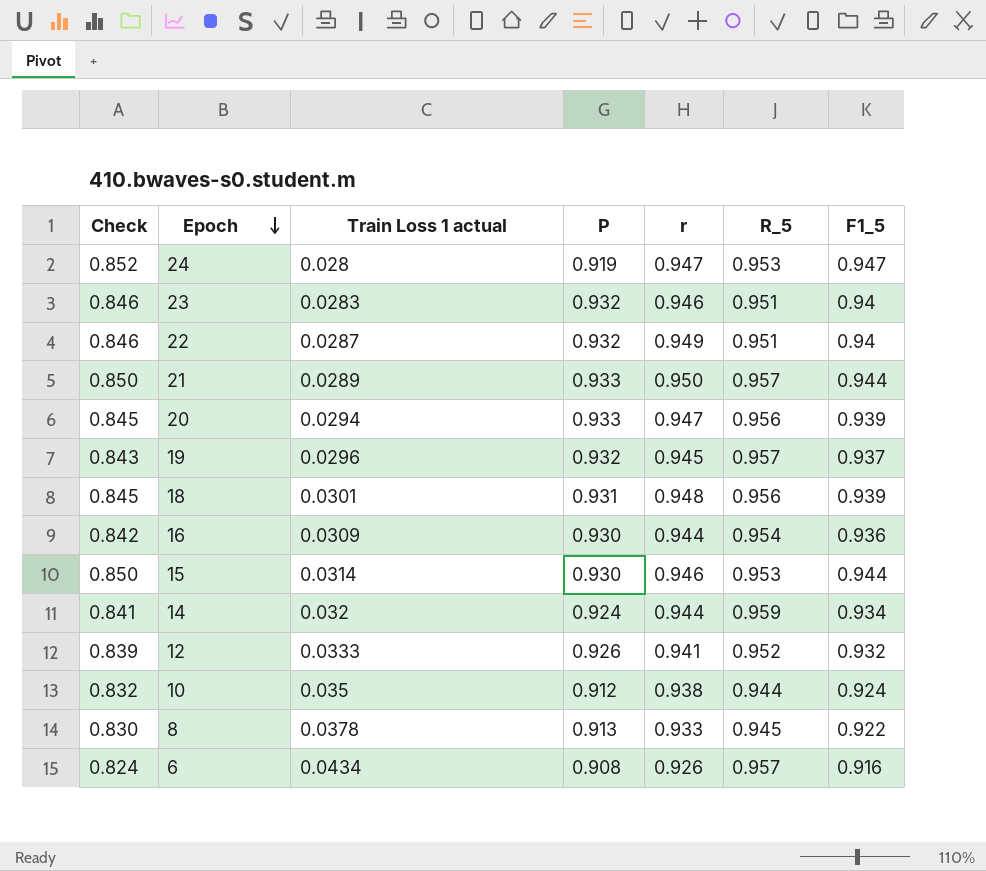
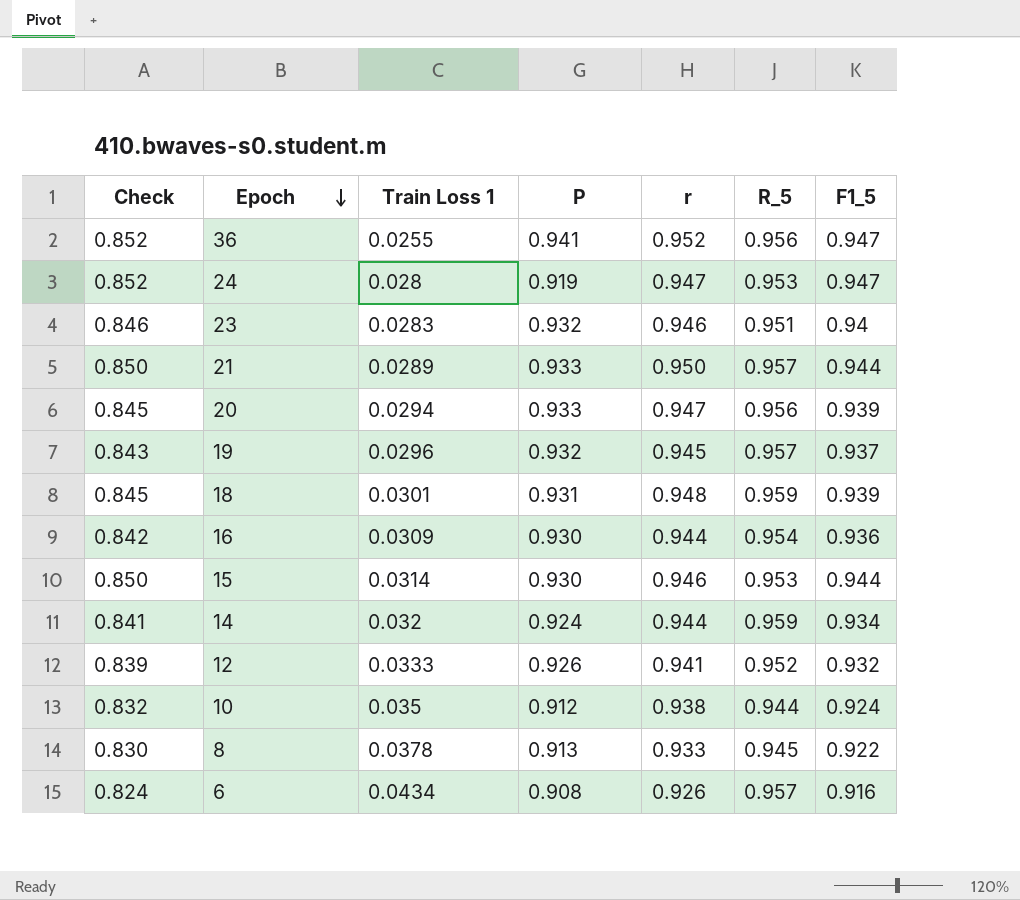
column name: Train Loss 1 actual -> Train Loss 1
row 22: 0.846 | 0.0287 | 0.932 | 0.949 | 0.951 | 0.94 -> none
row 36: none -> 0.852 | 0.0255 | 0.941 | 0.952 | 0.956 | 0.947
18 | R_5: 0.956 -> 0.959

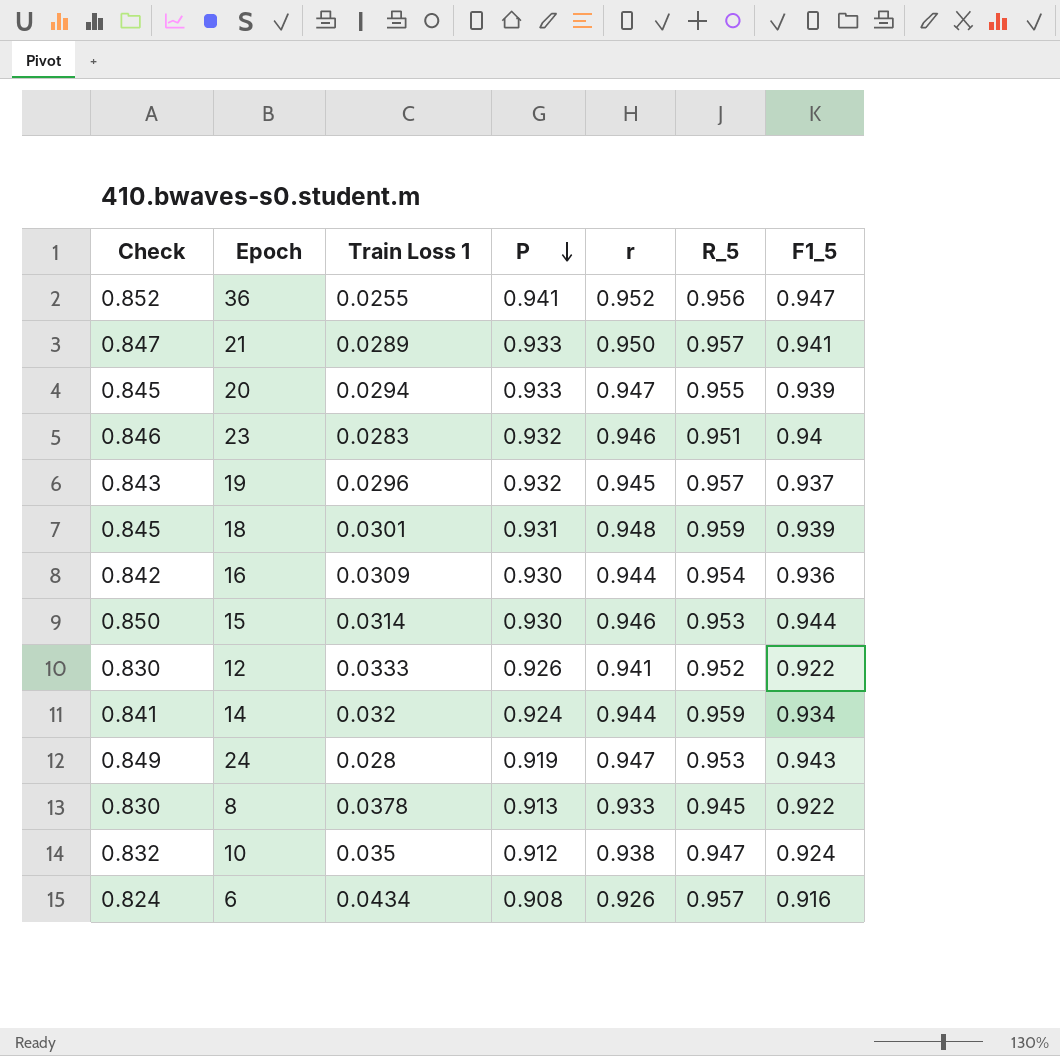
row order: Epoch descending -> P descending
21 | Check: 0.850 -> 0.847
21 | F1_5: 0.944 -> 0.941
20 | R_5: 0.956 -> 0.955
12 | Check: 0.839 -> 0.830
12 | F1_5: 0.932 -> 0.922
24 | Check: 0.852 -> 0.849
24 | F1_5: 0.947 -> 0.943
10 | R_5: 0.944 -> 0.947

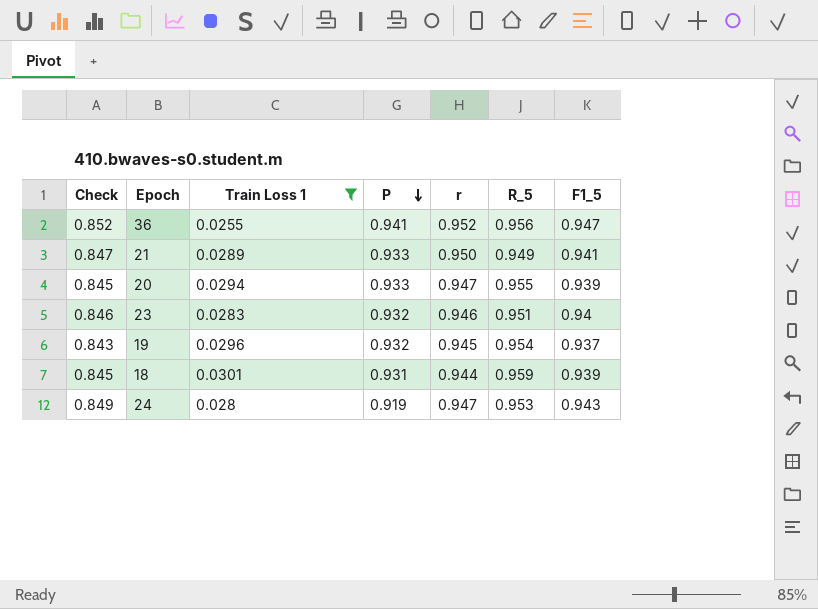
filter: none -> Train Loss 1 <= 0.0301
21 | R_5: 0.957 -> 0.949
19 | R_5: 0.957 -> 0.954
18 | r: 0.948 -> 0.944

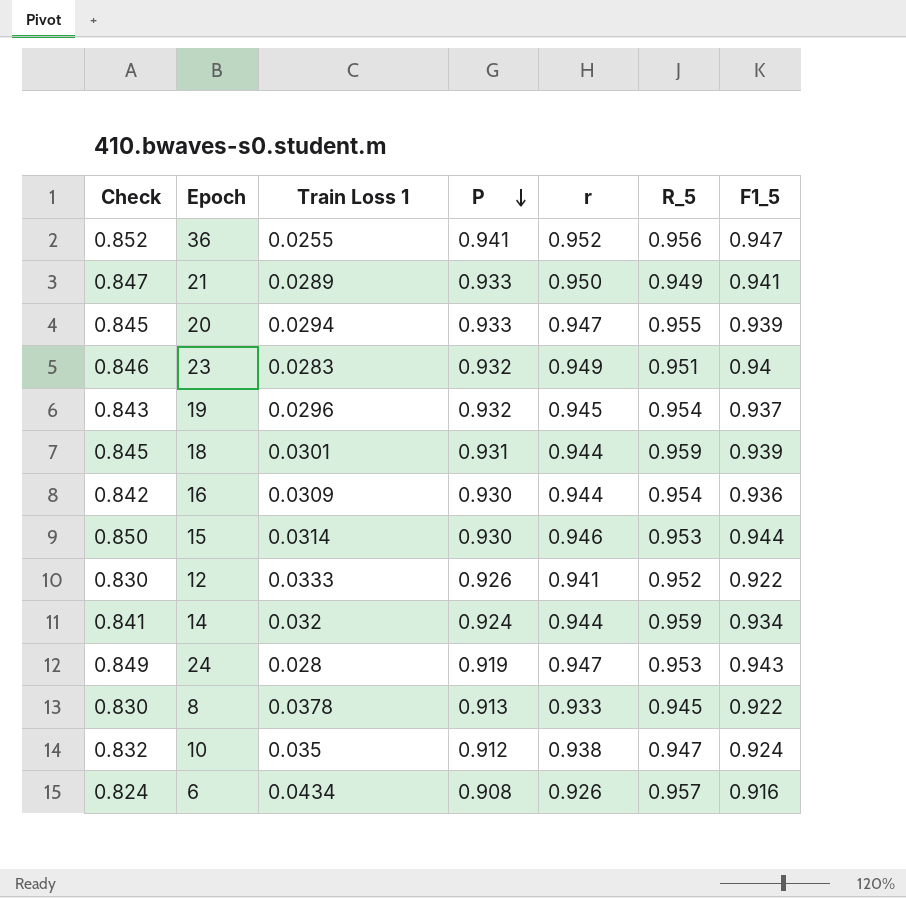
filter: Train Loss 1 <= 0.0301 -> none
23 | r: 0.946 -> 0.949

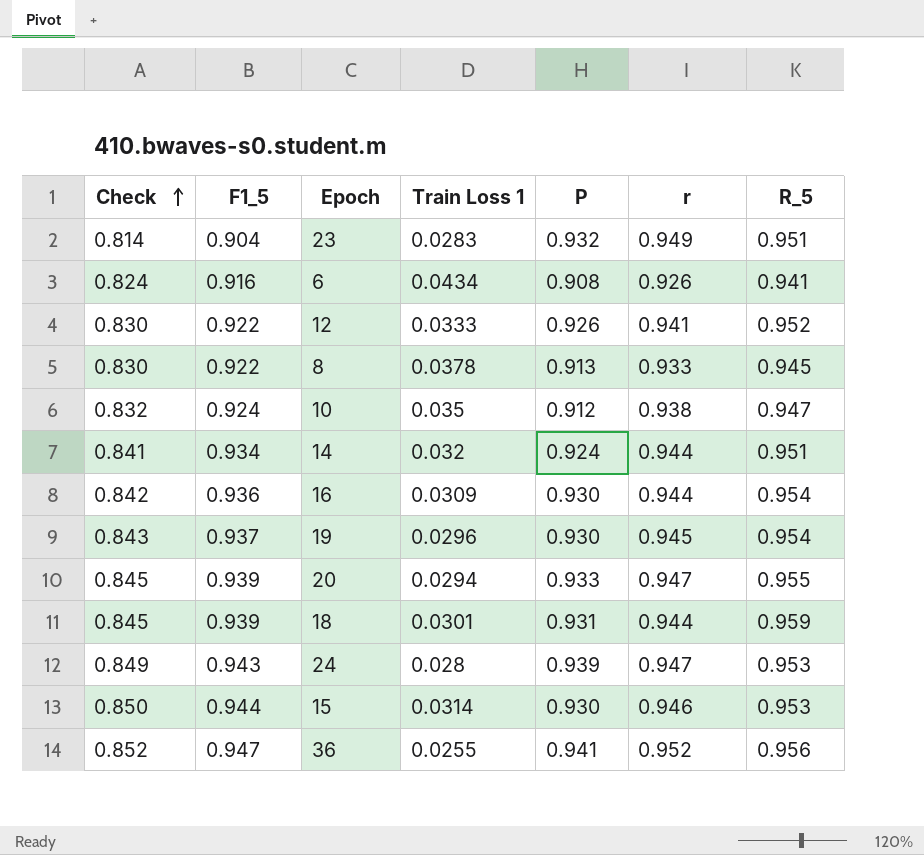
row order: P descending -> Check ascending
column F1_5 | position: 7 -> 2
row 21: 0.847 | 0.0289 | 0.933 | 0.950 | 0.949 | 0.941 -> none
23 | Check: 0.846 -> 0.814
23 | F1_5: 0.94 -> 0.904
6 | R_5: 0.957 -> 0.941
14 | R_5: 0.959 -> 0.951
19 | P: 0.932 -> 0.930
24 | P: 0.919 -> 0.939

